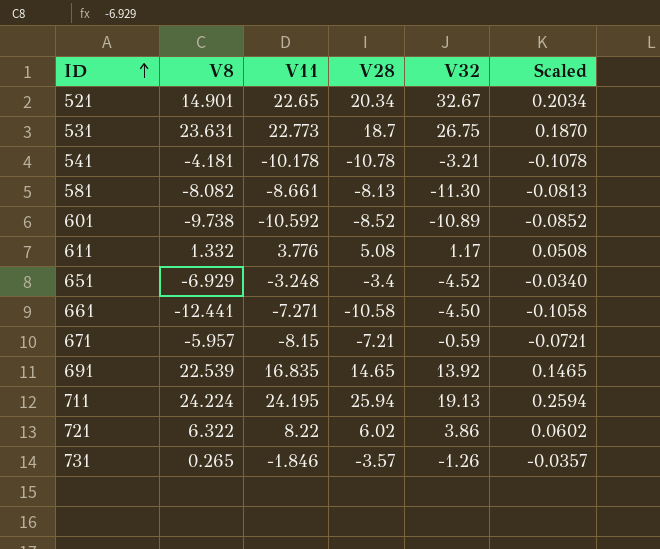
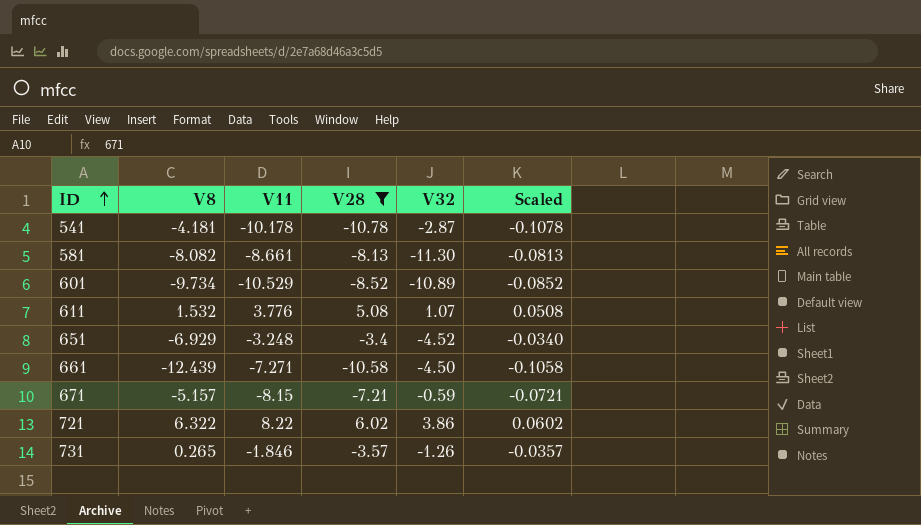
filter: none -> V28 <= 6.02
541 | V32: -3.21 -> -2.87
601 | V8: -9.738 -> -9.734
601 | V11: -10.592 -> -10.529
611 | V8: 1.332 -> 1.532
611 | V32: 1.17 -> 1.07
661 | V8: -12.441 -> -12.439
671 | V8: -5.957 -> -5.157

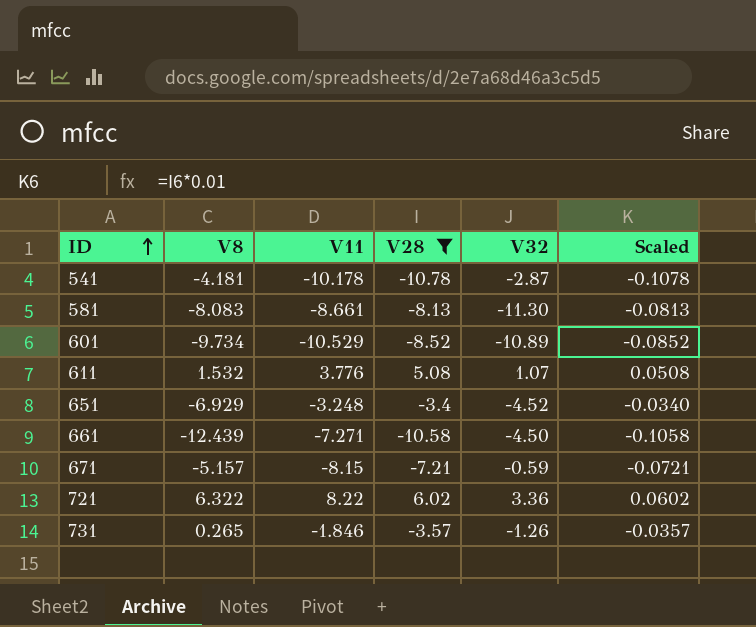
581 | V8: -8.082 -> -8.083
721 | V32: 3.86 -> 3.36

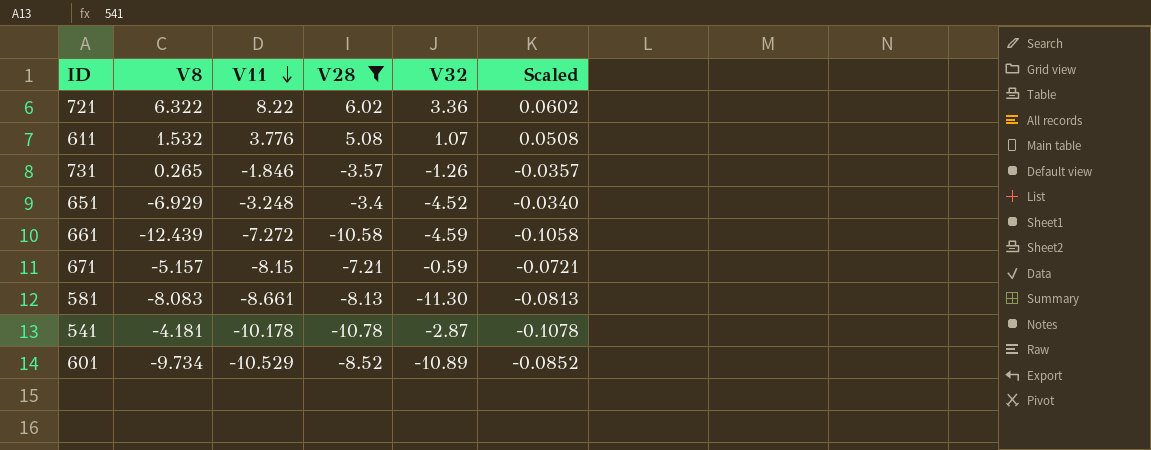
row order: ID ascending -> V11 descending
661 | V11: -7.271 -> -7.272
661 | V32: -4.50 -> -4.59

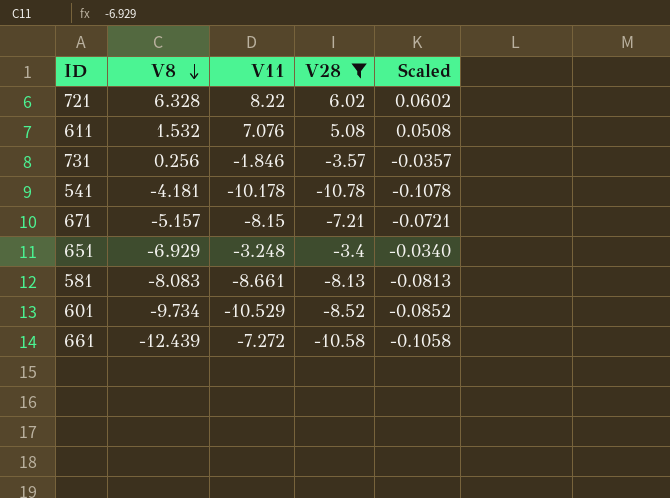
row order: V11 descending -> V8 descending
column V32 | position: 5 -> none
721 | V8: 6.322 -> 6.328
611 | V11: 3.776 -> 7.076
731 | V8: 0.265 -> 0.256

